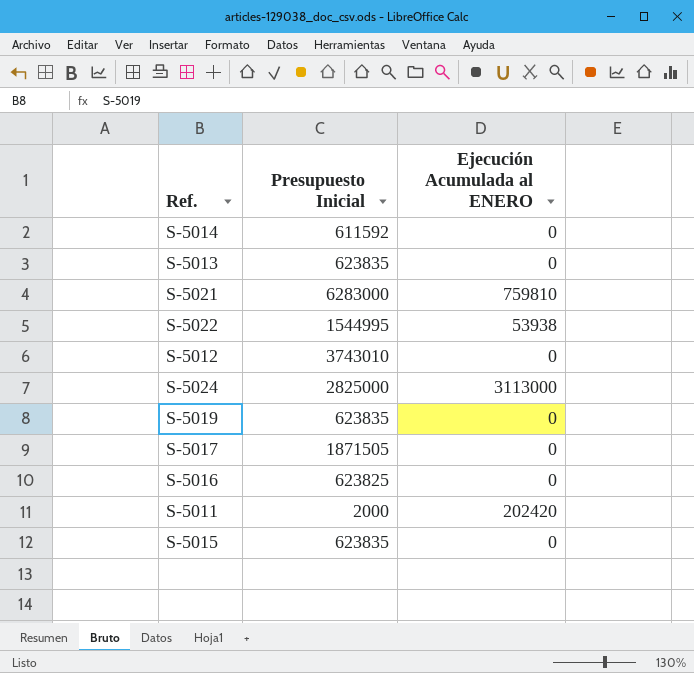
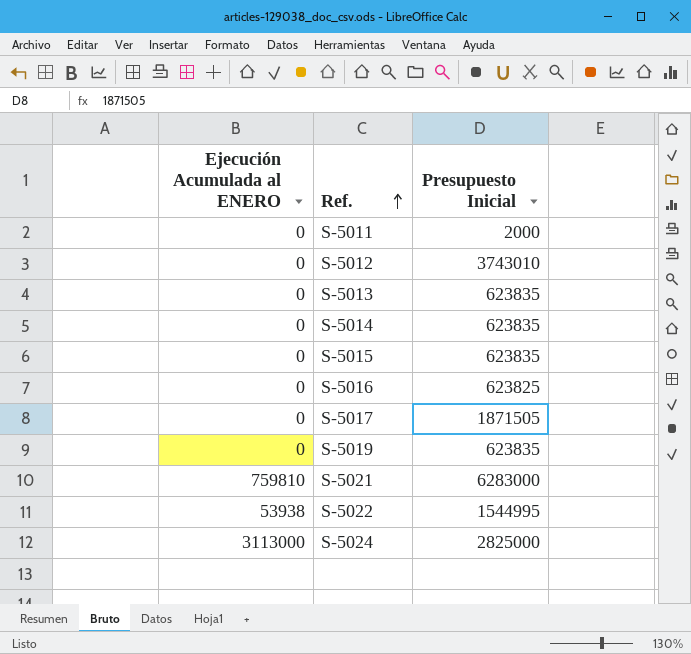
row order: none -> Ref. ascending
column Ejecución Acumulada al ENERO | position: 3 -> 1
S-5011 | Ejecución Acumulada al ENERO: 202420 -> 0
S-5014 | Presupuesto Inicial: 611592 -> 623835

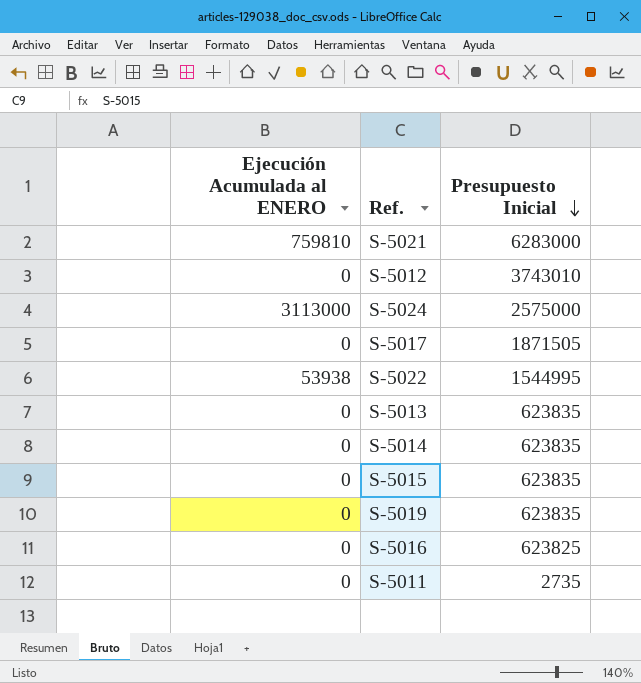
row order: Ref. ascending -> Presupuesto Inicial descending
S-5024 | Presupuesto Inicial: 2825000 -> 2575000
S-5011 | Presupuesto Inicial: 2000 -> 2735

